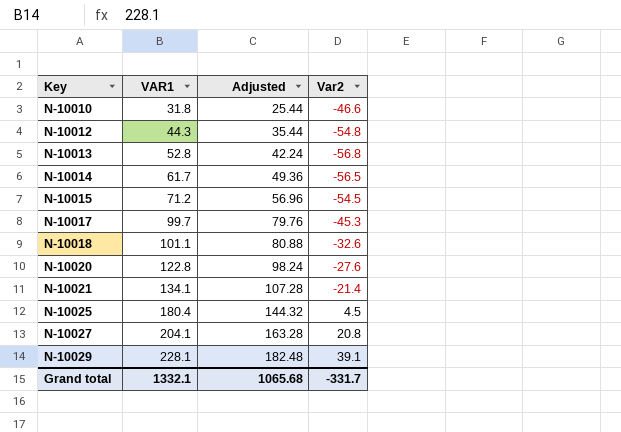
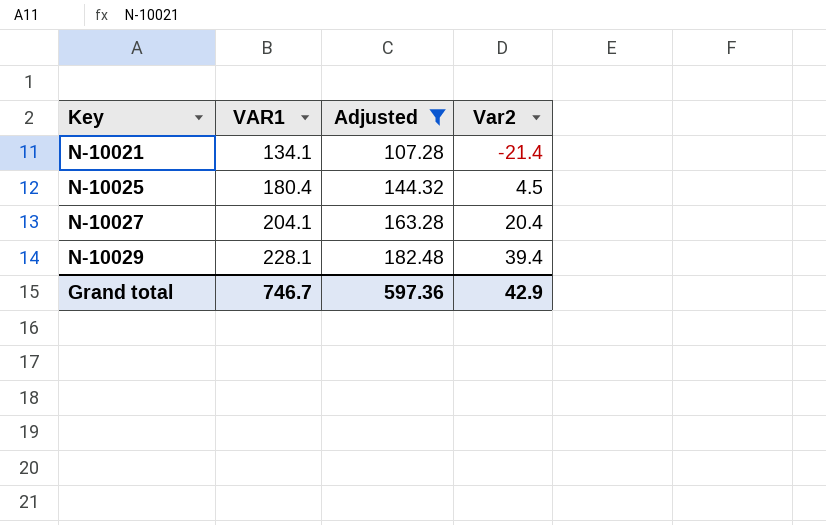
filter: none -> Adjusted >= 107.28
N-10027 | Var2: 20.8 -> 20.4
N-10029 | Var2: 39.1 -> 39.4
Grand total | VAR1: 1332.1 -> 746.7
Grand total | Adjusted: 1065.68 -> 597.36
Grand total | Var2: -331.7 -> 42.9

